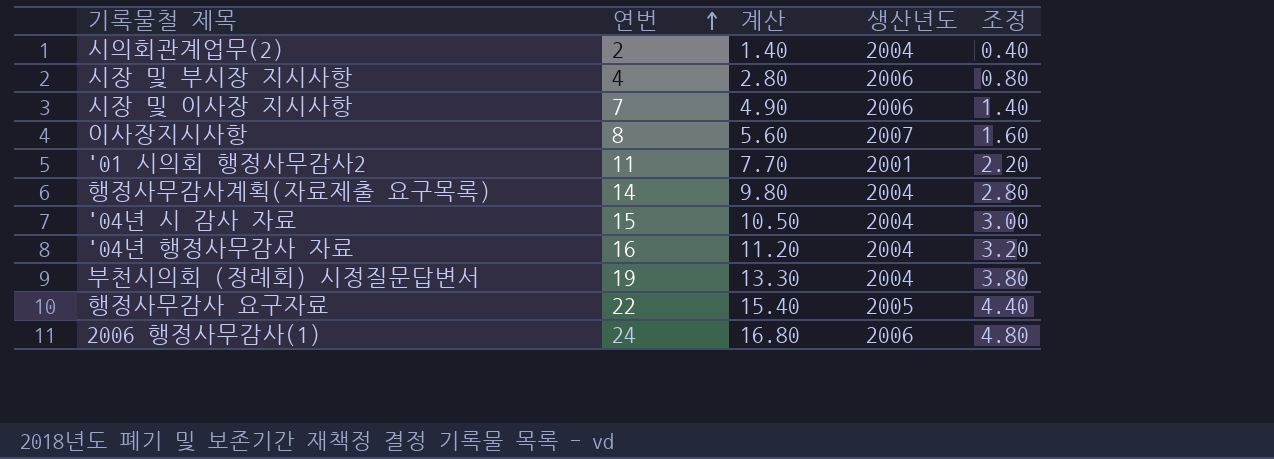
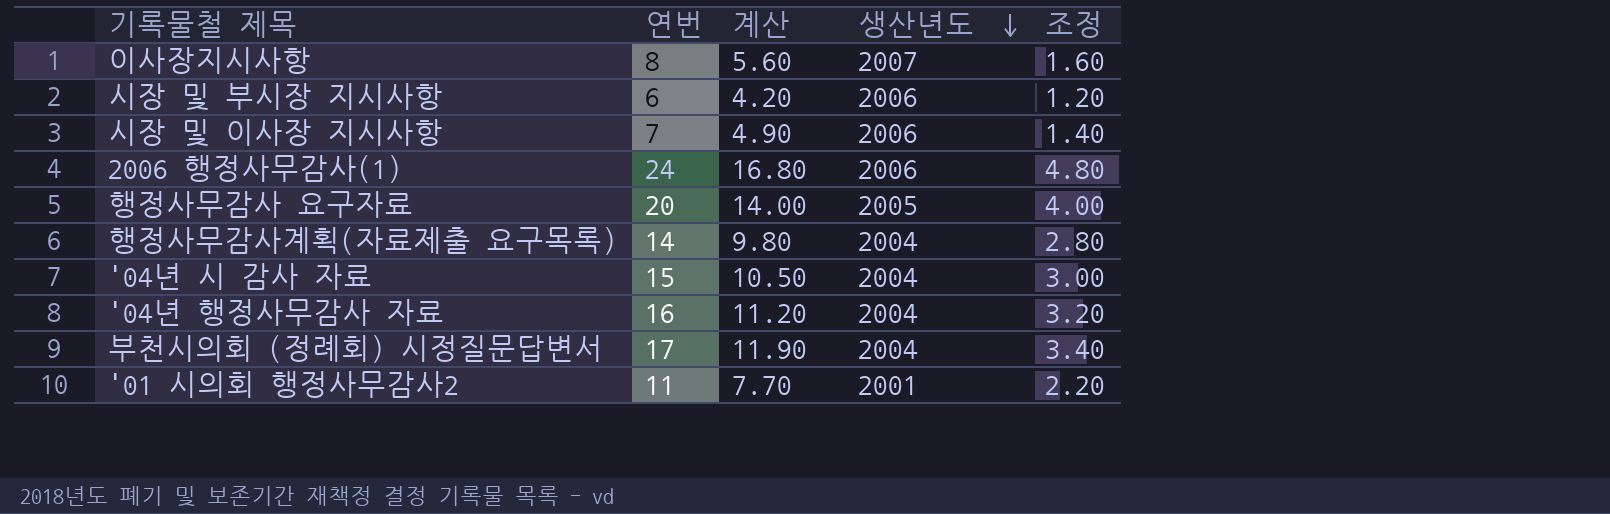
row order: 연번 ascending -> 생산년도 descending
row 시의회관계업무(2): 2 | 1.40 | 2004 | 0.40 -> none
시장 및 부시장 지시사항 | 연번: 4 -> 6
시장 및 부시장 지시사항 | 계산: 2.80 -> 4.20
시장 및 부시장 지시사항 | 조정: 0.80 -> 1.20
행정사무감사 요구자료 | 연번: 22 -> 20
행정사무감사 요구자료 | 계산: 15.40 -> 14.00
행정사무감사 요구자료 | 조정: 4.40 -> 4.00
부천시의회 (정례회) 시정질문답변서 | 연번: 19 -> 17
부천시의회 (정례회) 시정질문답변서 | 계산: 13.30 -> 11.90
부천시의회 (정례회) 시정질문답변서 | 조정: 3.80 -> 3.40

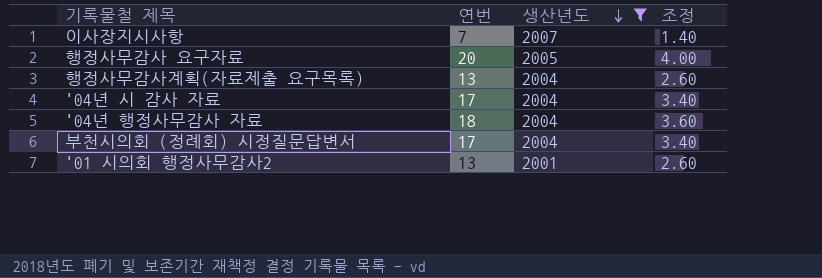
filter: none -> 생산년도 != 2006
column 계산 | formula: [연번] * 0.7 -> none
이사장지시사항 | 연번: 8 -> 7
이사장지시사항 | 조정: 1.60 -> 1.40
행정사무감사계획(자료제출 요구목록) | 연번: 14 -> 13
행정사무감사계획(자료제출 요구목록) | 조정: 2.80 -> 2.60
'04년 시 감사 자료 | 연번: 15 -> 17
'04년 시 감사 자료 | 조정: 3.00 -> 3.40
'04년 행정사무감사 자료 | 연번: 16 -> 18
'04년 행정사무감사 자료 | 조정: 3.20 -> 3.60
'01 시의회 행정사무감사2 | 연번: 11 -> 13
'01 시의회 행정사무감사2 | 조정: 2.20 -> 2.60

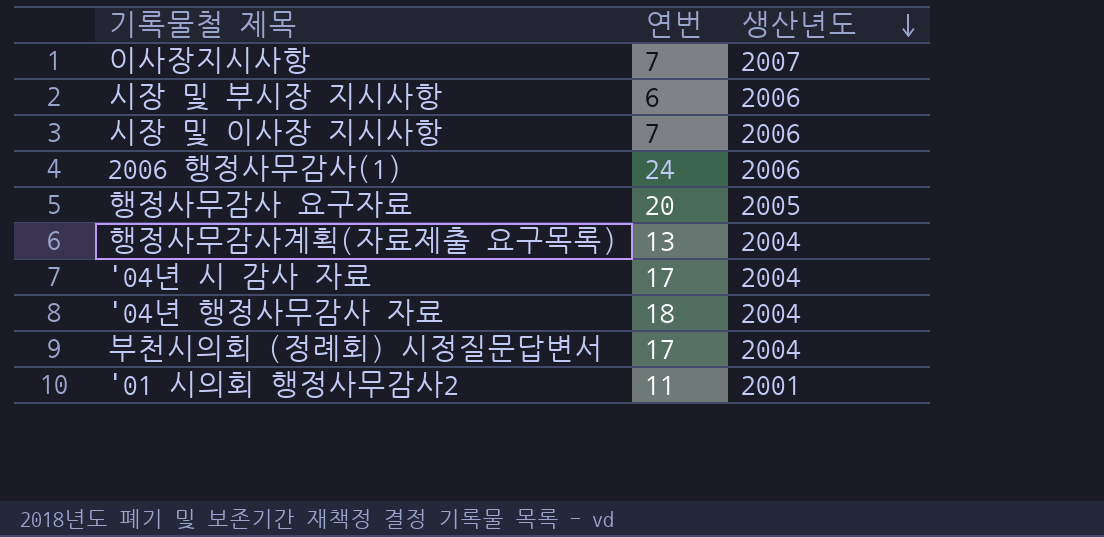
filter: 생산년도 != 2006 -> none
column 조정 | formula: [연번] * 0.2 -> none
'01 시의회 행정사무감사2 | 연번: 13 -> 11

